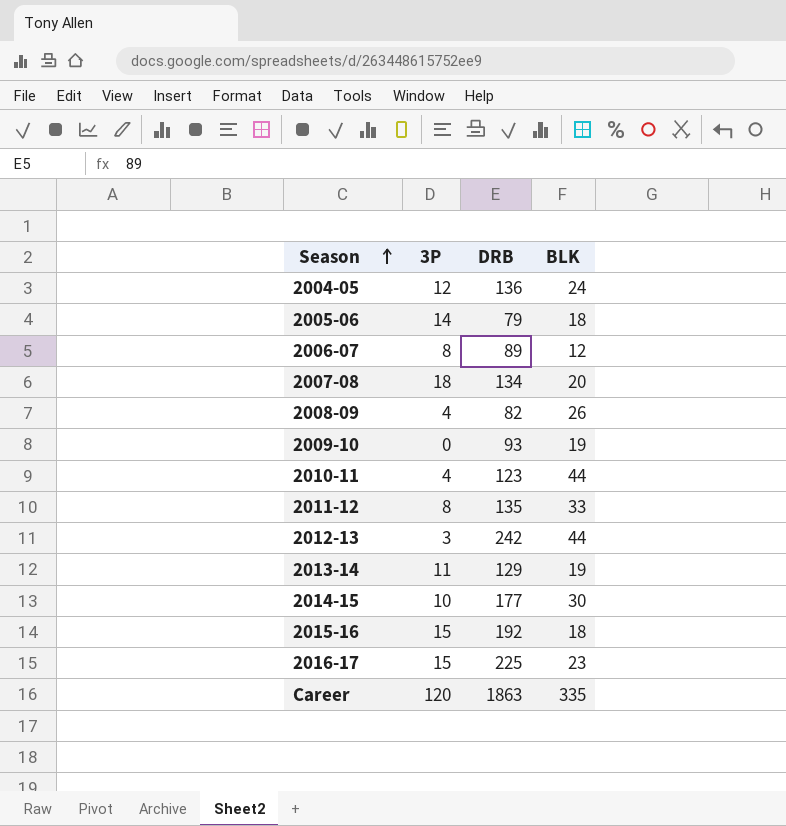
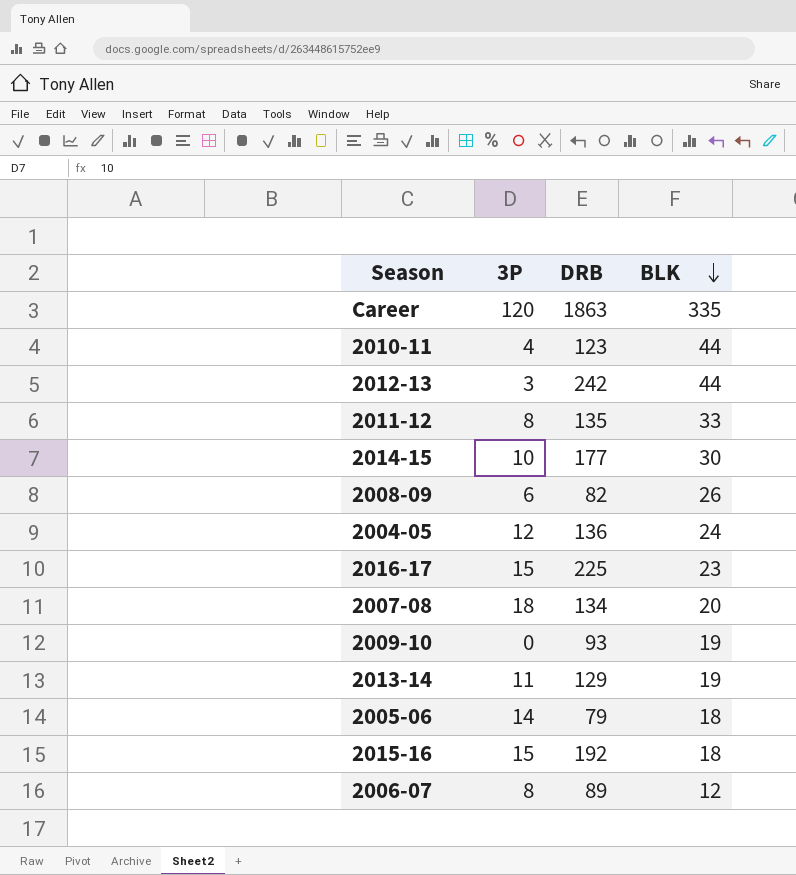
row order: Season ascending -> BLK descending
2008-09 | 3P: 4 -> 6

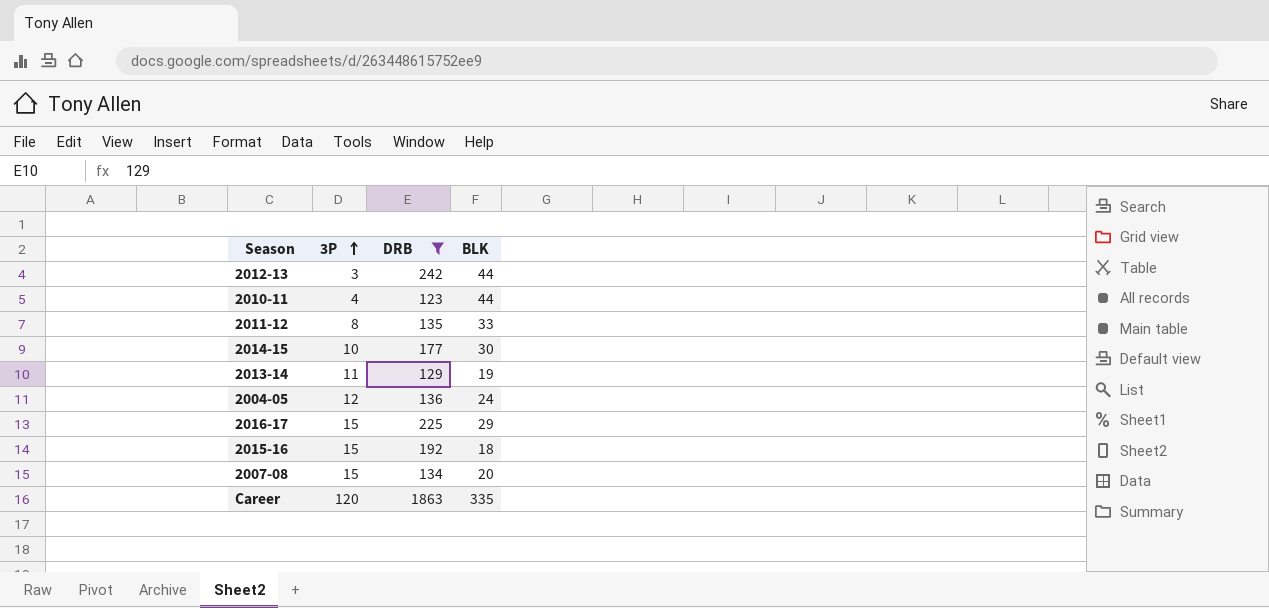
filter: none -> DRB >= 123
row order: BLK descending -> 3P ascending
2016-17 | BLK: 23 -> 29
2007-08 | 3P: 18 -> 15

